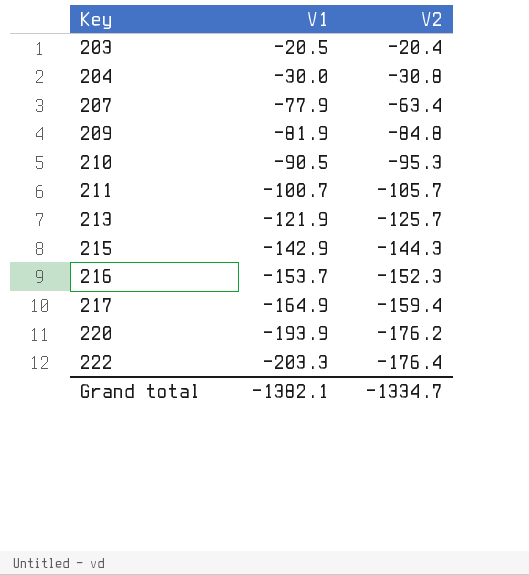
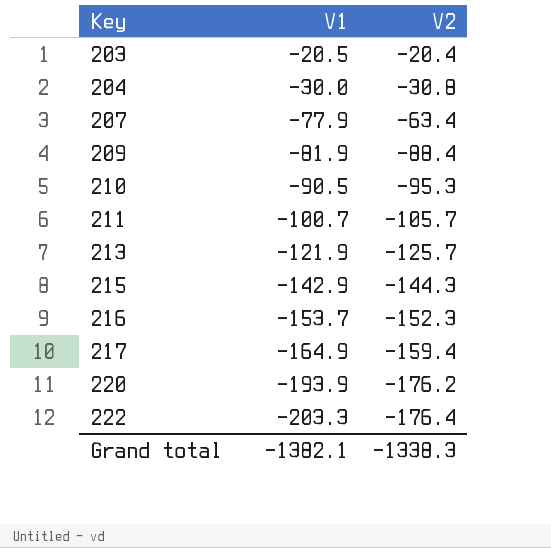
209 | V2: -84.8 -> -88.4
Grand total | V2: -1334.7 -> -1338.3

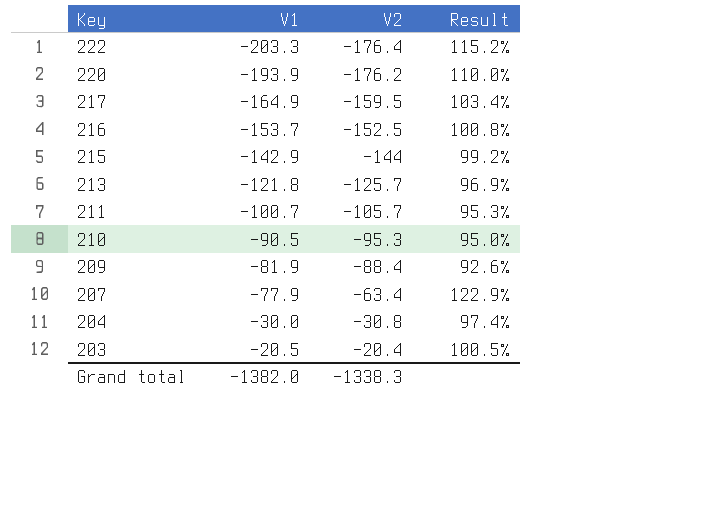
row order: Key ascending -> Key descending
column Result | formula: none -> [V1] / [V2]
217 | V2: -159.4 -> -159.5
216 | V2: -152.3 -> -152.5
215 | V2: -144.3 -> -144
213 | V1: -121.9 -> -121.8
Grand total | V1: -1382.1 -> -1382.0

